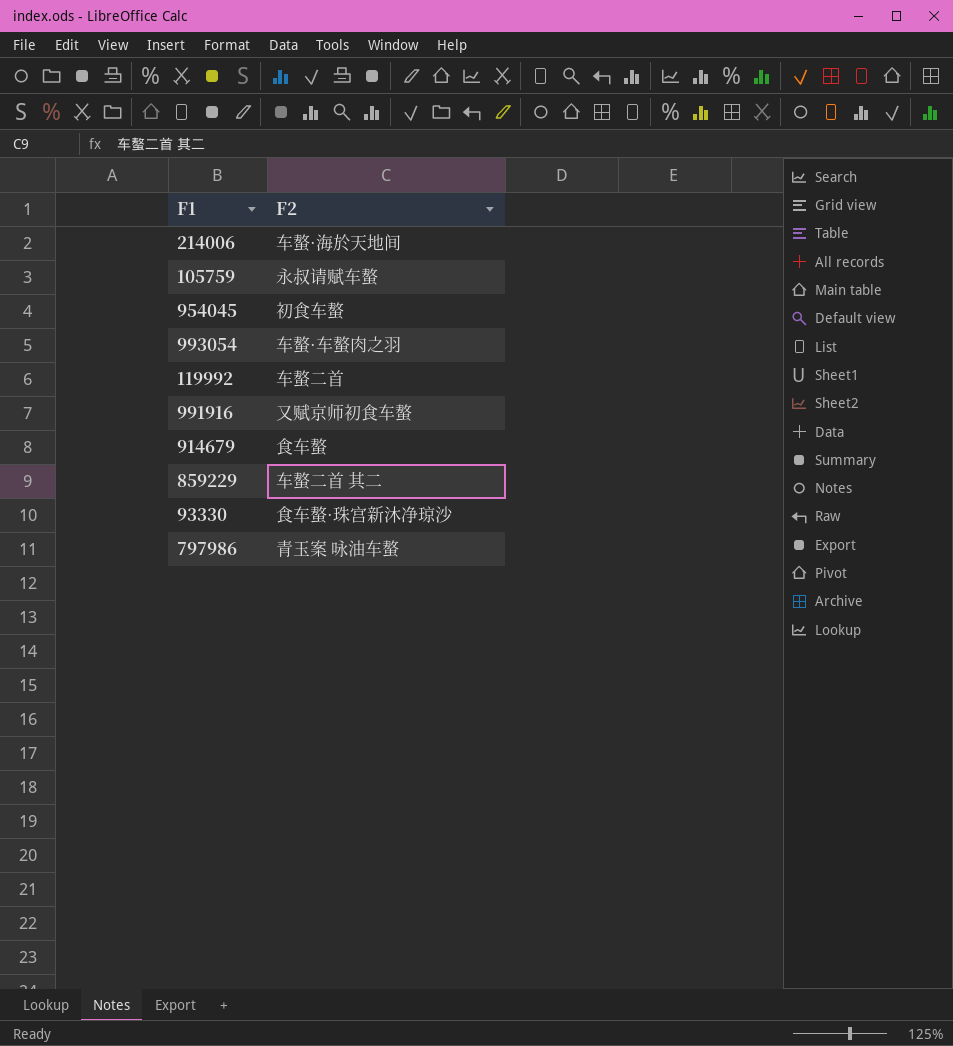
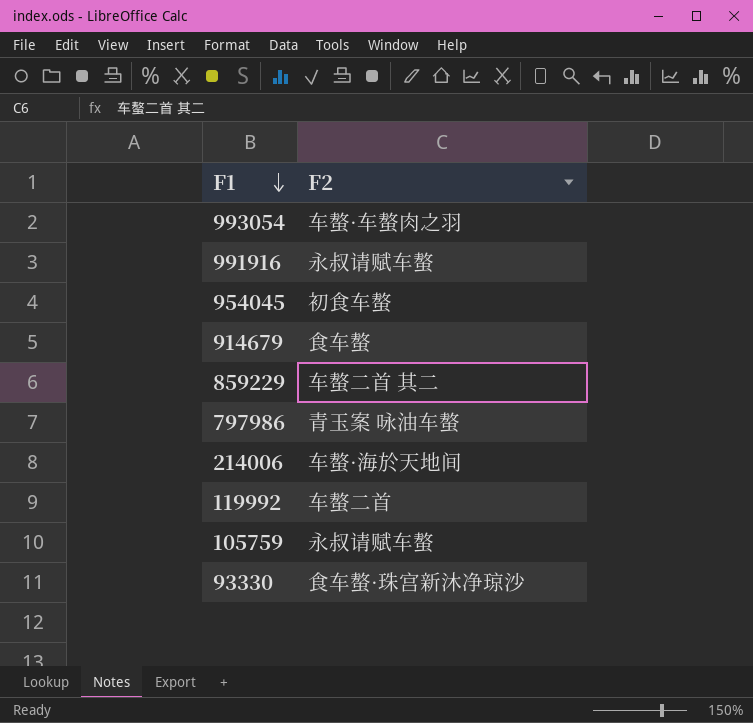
row order: none -> F1 descending
991916 | F2: 又赋京师初食车螯 -> 永叔请赋车螯

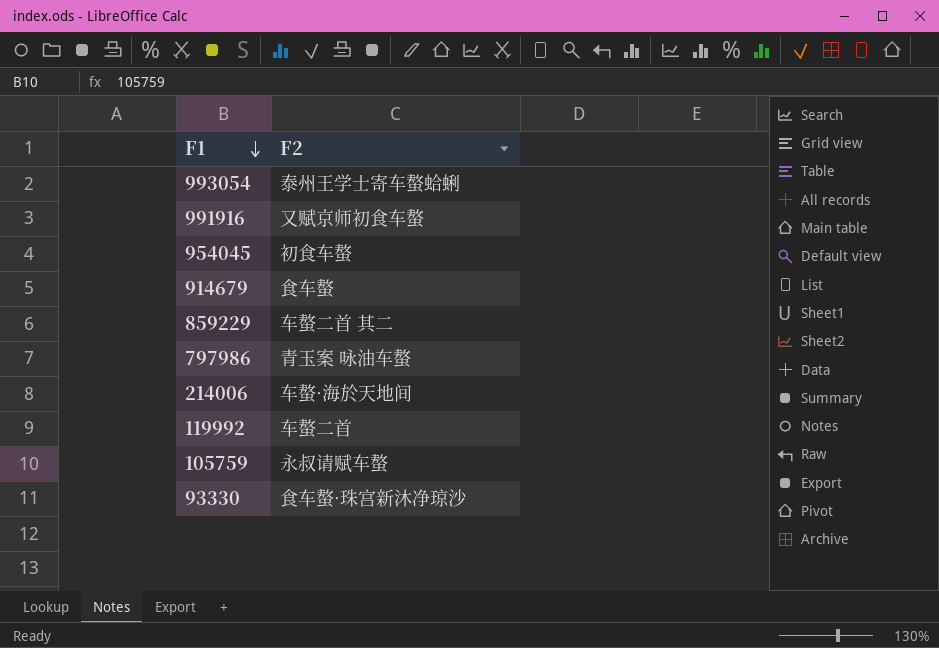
993054 | F2: 车螯·车螯肉之羽 -> 泰州王学士寄车螯蛤蜊
991916 | F2: 永叔请赋车螯 -> 又赋京师初食车螯

